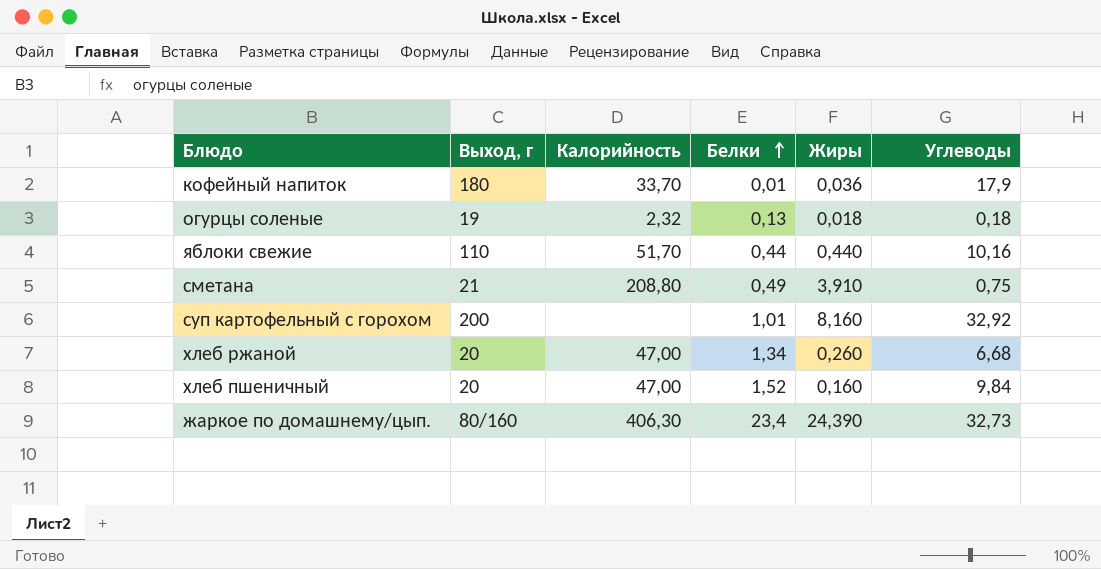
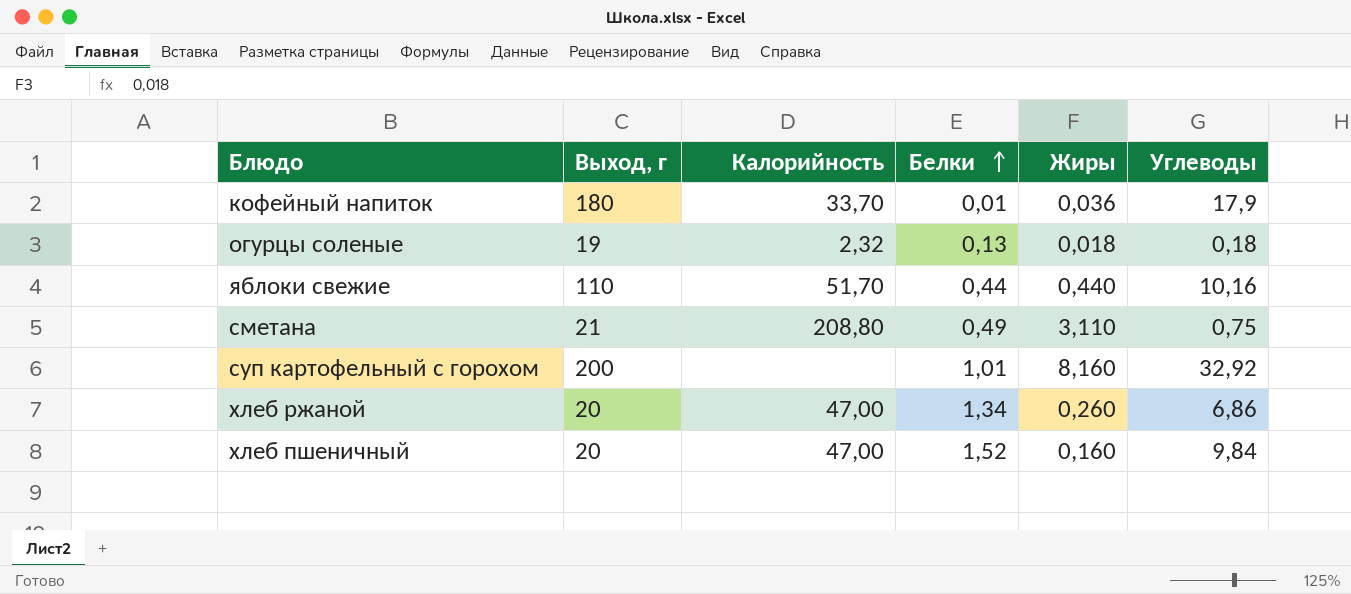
row жаркое по домашнему/цып.: 80/160 | 406,30 | 23,4 | 24,390 | 32,73 -> none
сметана | Жиры: 3,910 -> 3,110
хлеб ржаной | Углеводы: 6,68 -> 6,86

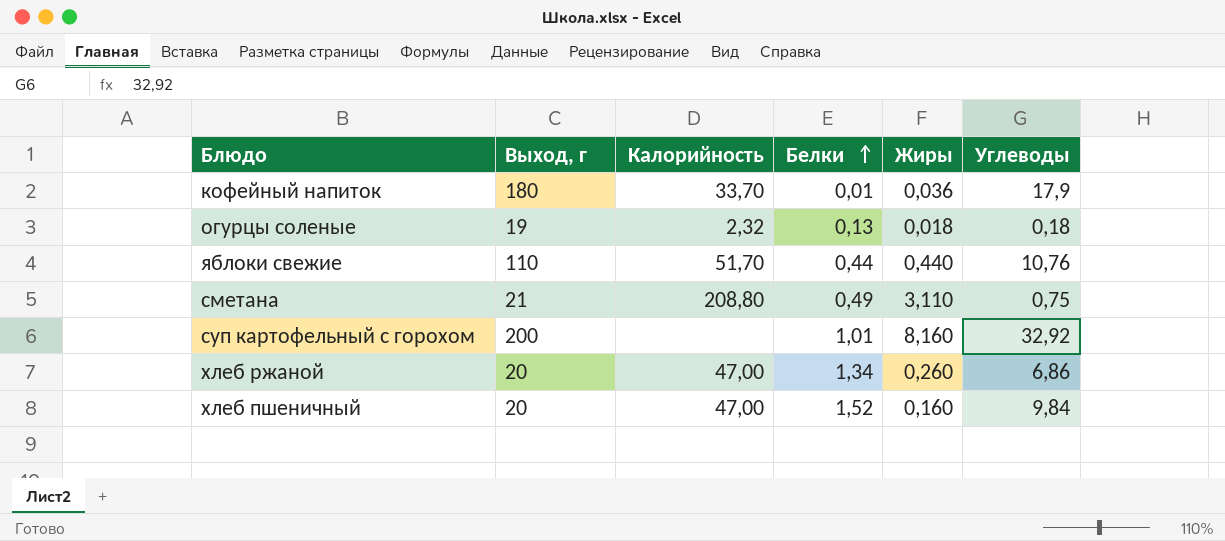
яблоки свежие | Углеводы: 10,16 -> 10,76

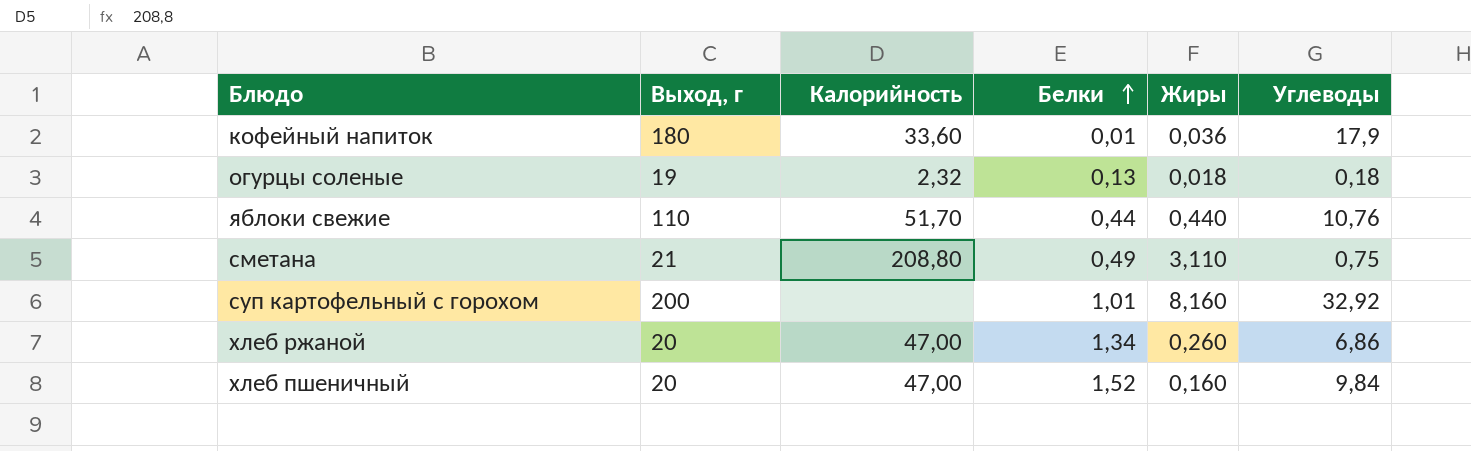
кофейный напиток | Калорийность: 33,70 -> 33,60

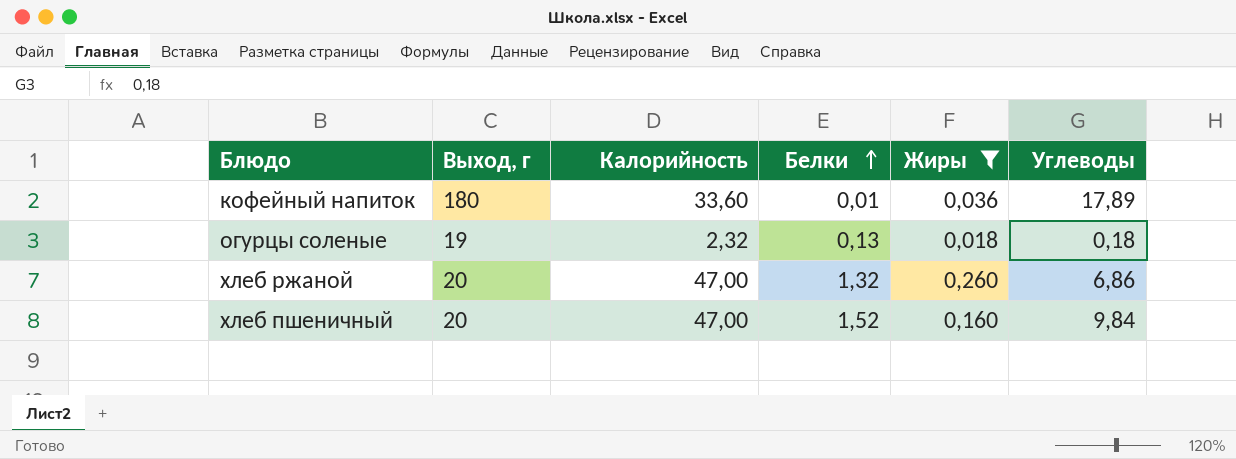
filter: none -> Жиры <= 0,260
кофейный напиток | Углеводы: 17,9 -> 17,89
хлеб ржаной | Белки: 1,34 -> 1,32

